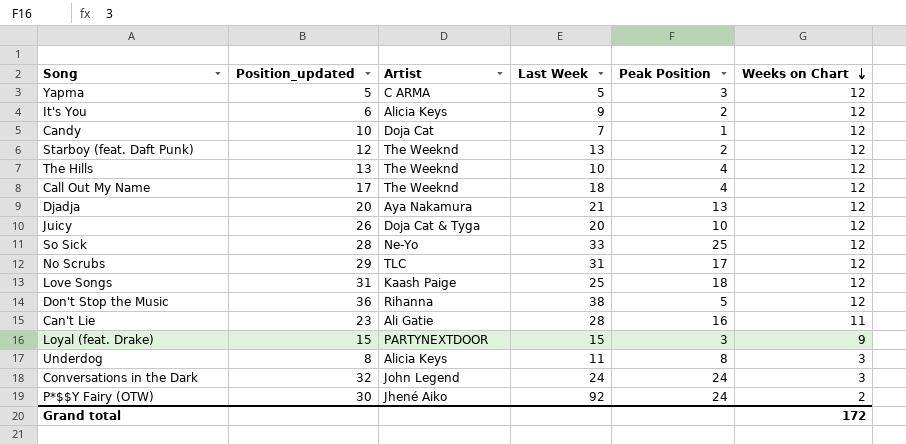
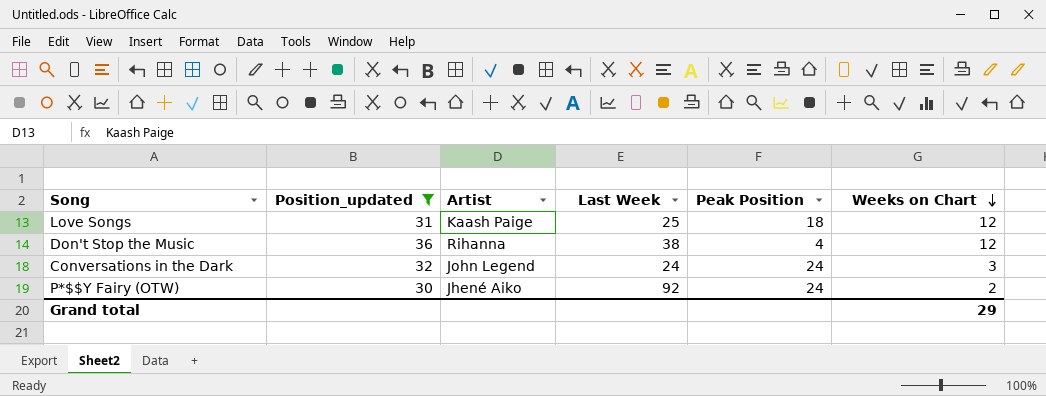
filter: none -> Position_updated >= 30
Don't Stop the Music | Peak Position: 5 -> 4
Grand total | Weeks on Chart: 172 -> 29

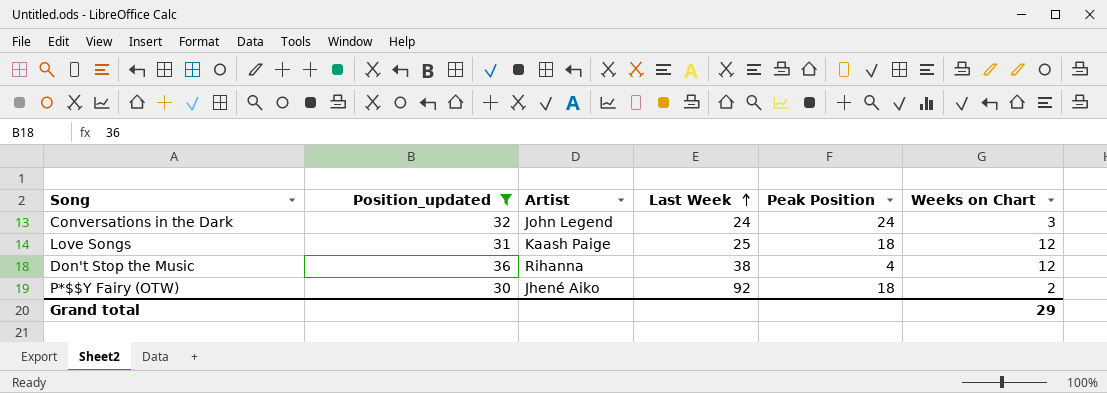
row order: Weeks on Chart descending -> Last Week ascending
P*$$Y Fairy (OTW) | Peak Position: 24 -> 18

